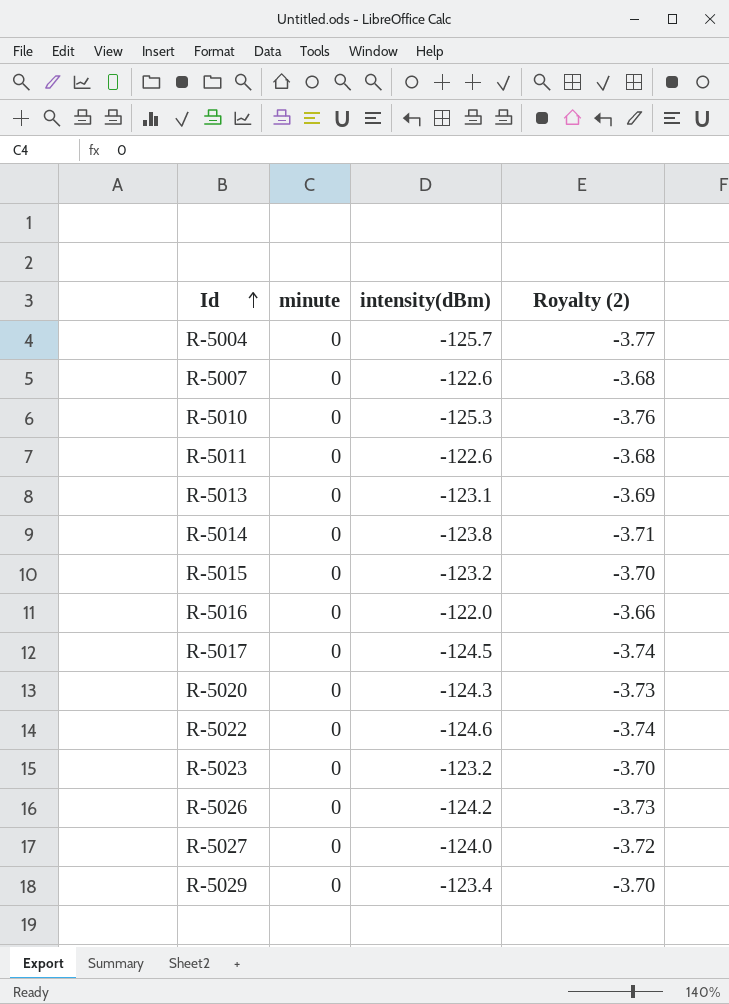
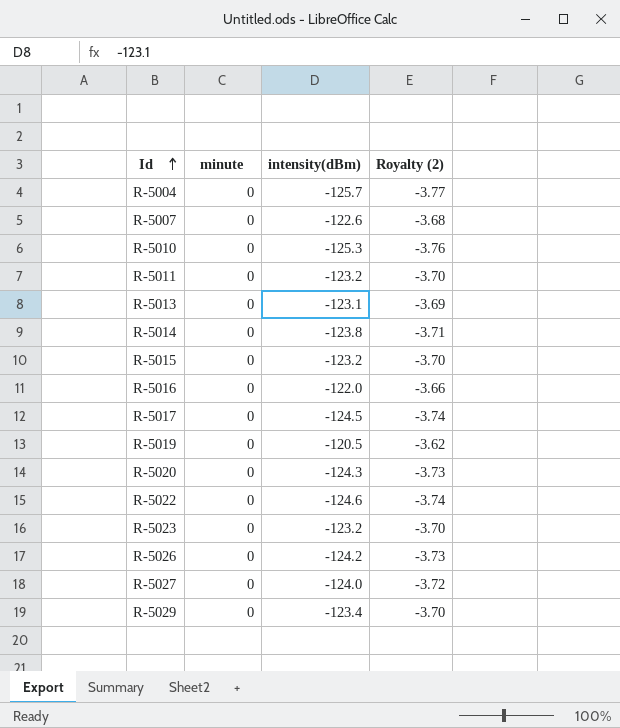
R-5011 | intensity(dBm): -122.6 -> -123.2
R-5011 | Royalty (2): -3.68 -> -3.70
row R-5019: none -> 0 | -120.5 | -3.62

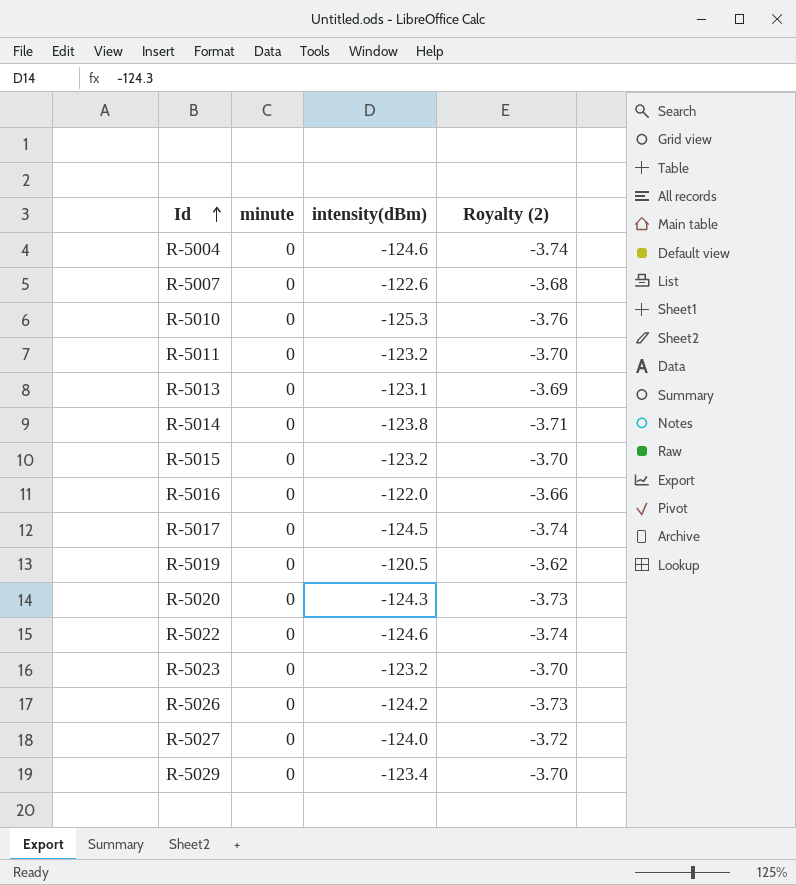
R-5004 | intensity(dBm): -125.7 -> -124.6
R-5004 | Royalty (2): -3.77 -> -3.74

